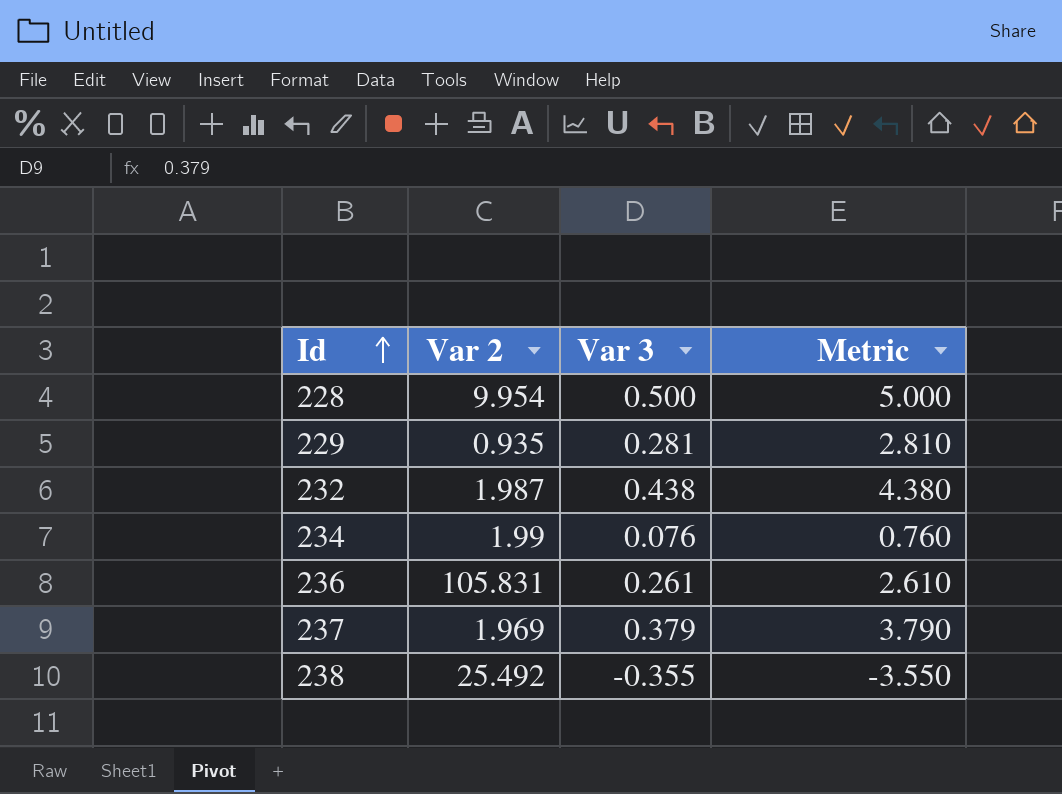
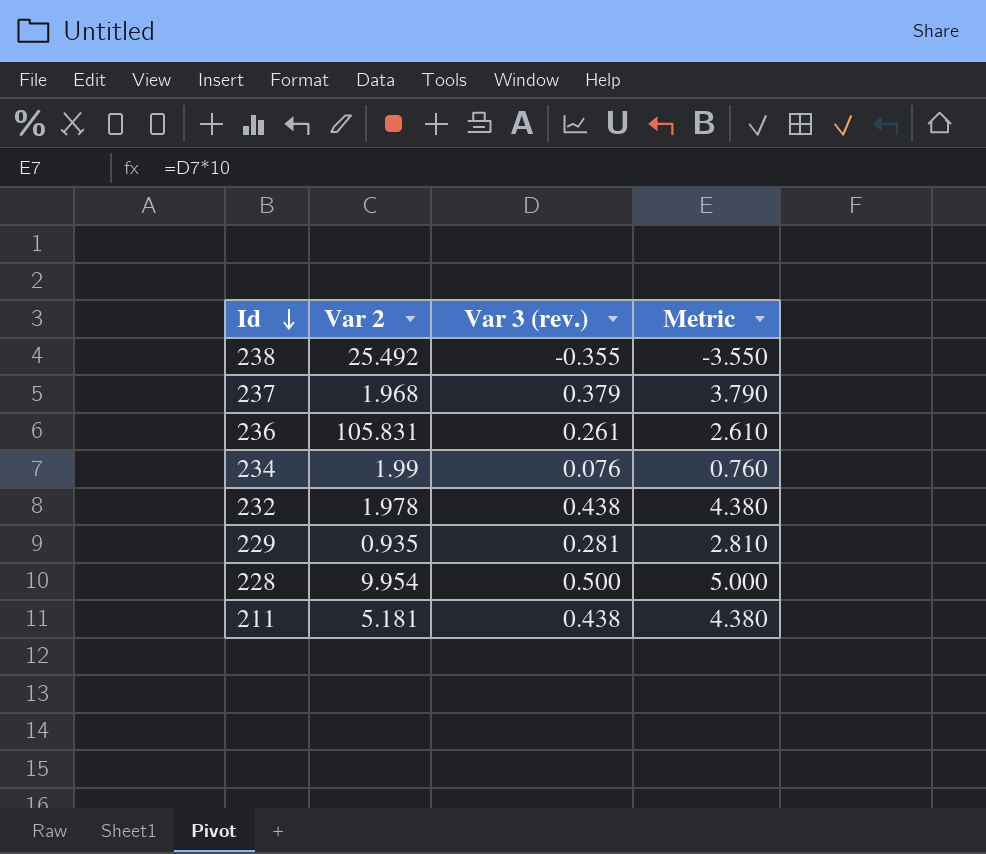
row order: Id ascending -> Id descending
column name: Var 3 -> Var 3 (rev.)
237 | Var 2: 1.969 -> 1.968
232 | Var 2: 1.987 -> 1.978
row 211: none -> 5.181 | 0.438 | 4.380

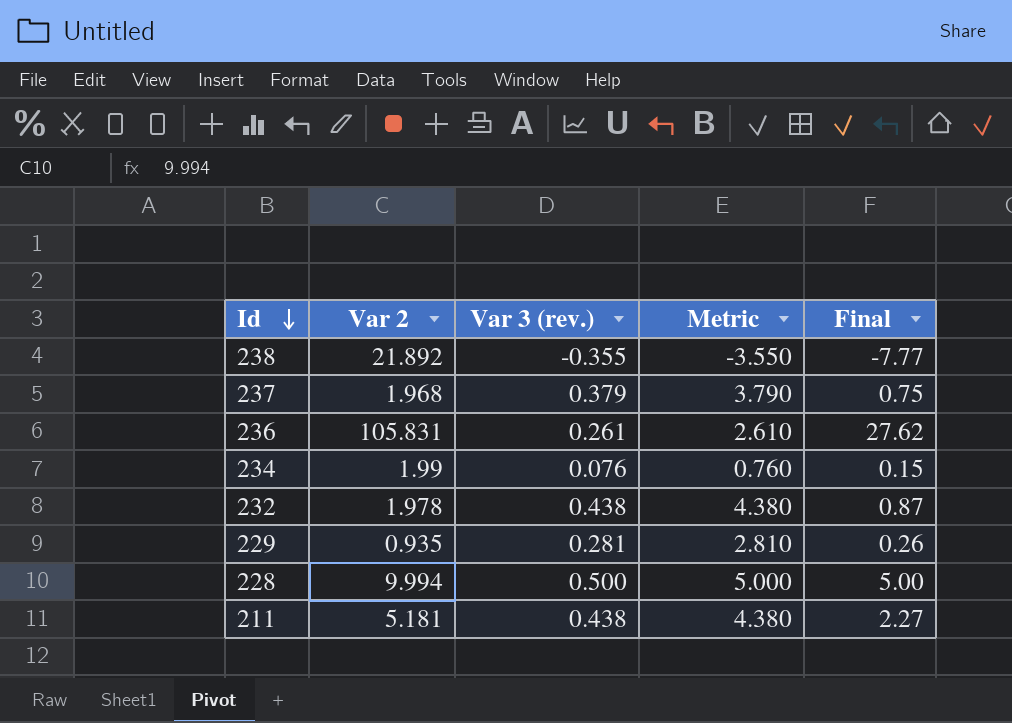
column Final | formula: none -> [Var 2] * [Var 3 (rev.)]
238 | Var 2: 25.492 -> 21.892
228 | Var 2: 9.954 -> 9.994

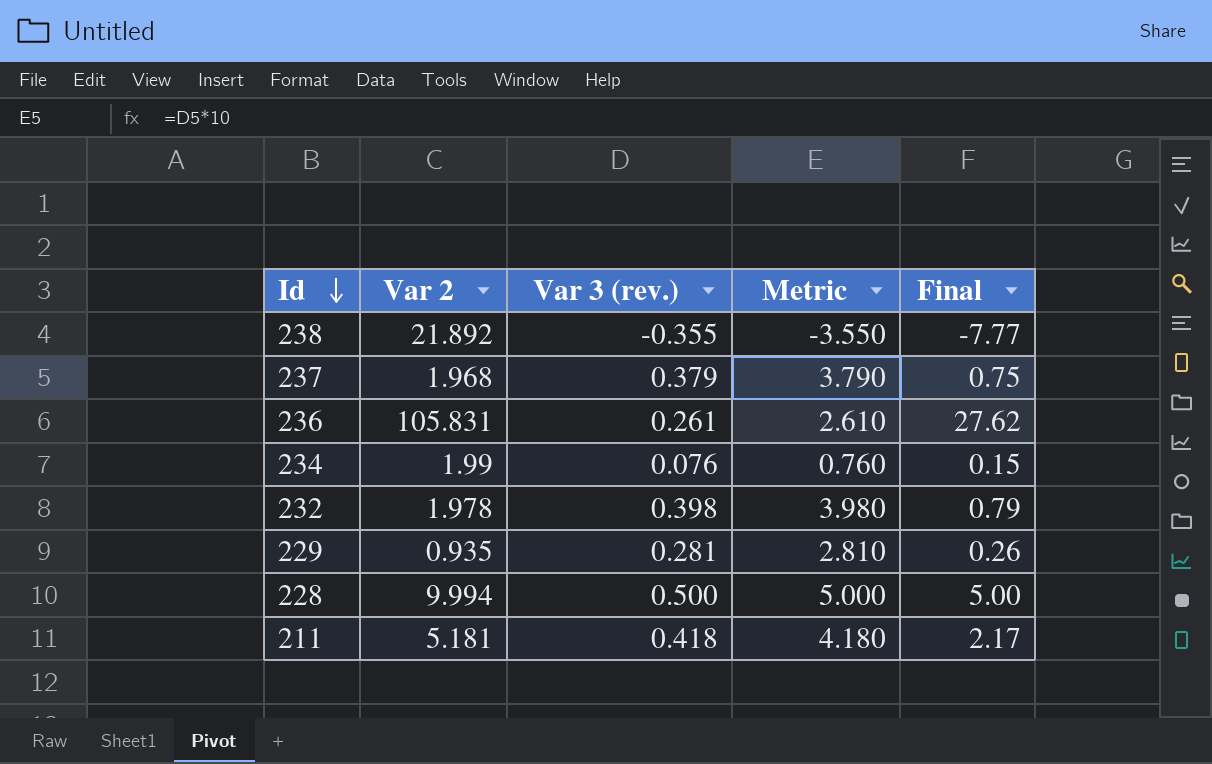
232 | Var 3 (rev.): 0.438 -> 0.398
232 | Metric: 4.380 -> 3.980
232 | Final: 0.87 -> 0.79
211 | Var 3 (rev.): 0.438 -> 0.418
211 | Metric: 4.380 -> 4.180
211 | Final: 2.27 -> 2.17

